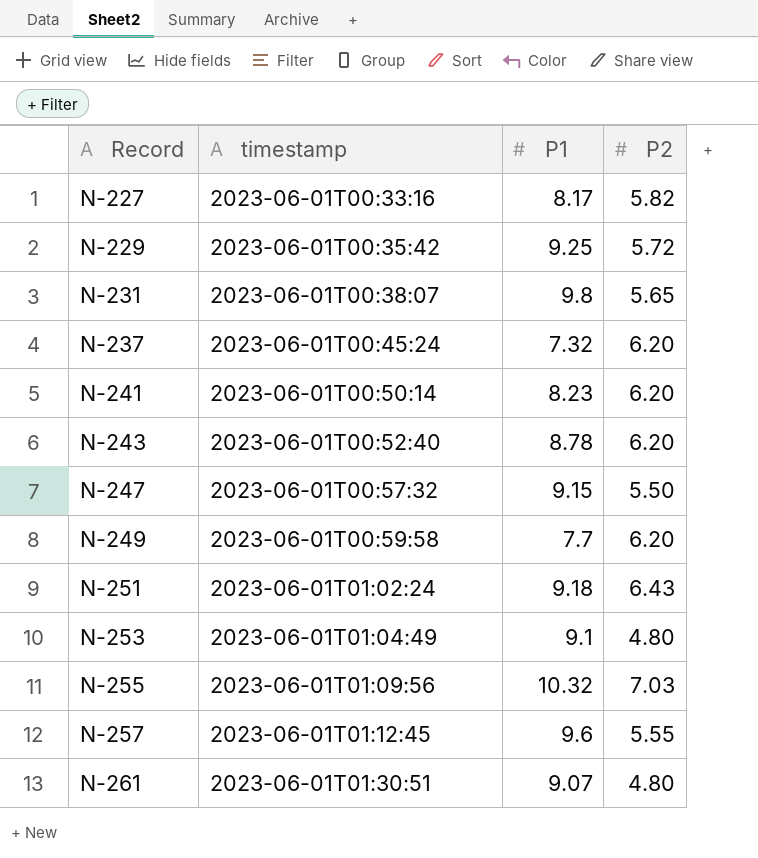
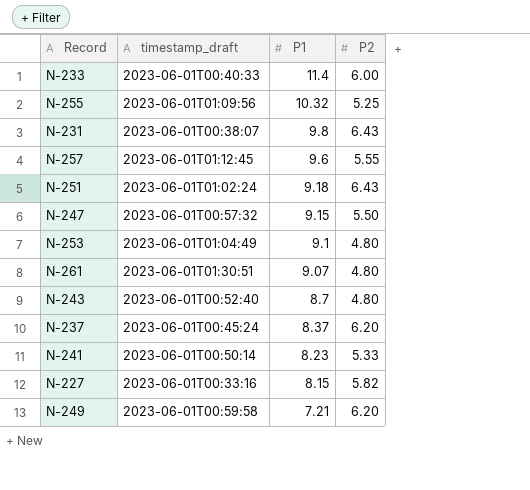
row order: Record ascending -> P1 descending
column name: timestamp -> timestamp_draft
row N-229: 2023-06-01T00:35:42 | 9.25 | 5.72 -> none
row N-233: none -> 2023-06-01T00:40:33 | 11.4 | 6.00
N-255 | P2: 7.03 -> 5.25
N-231 | P2: 5.65 -> 6.43
N-243 | P1: 8.78 -> 8.7
N-243 | P2: 6.20 -> 4.80
N-237 | P1: 7.32 -> 8.37
N-241 | P2: 6.20 -> 5.33
N-227 | P1: 8.17 -> 8.15
N-249 | P1: 7.7 -> 7.21

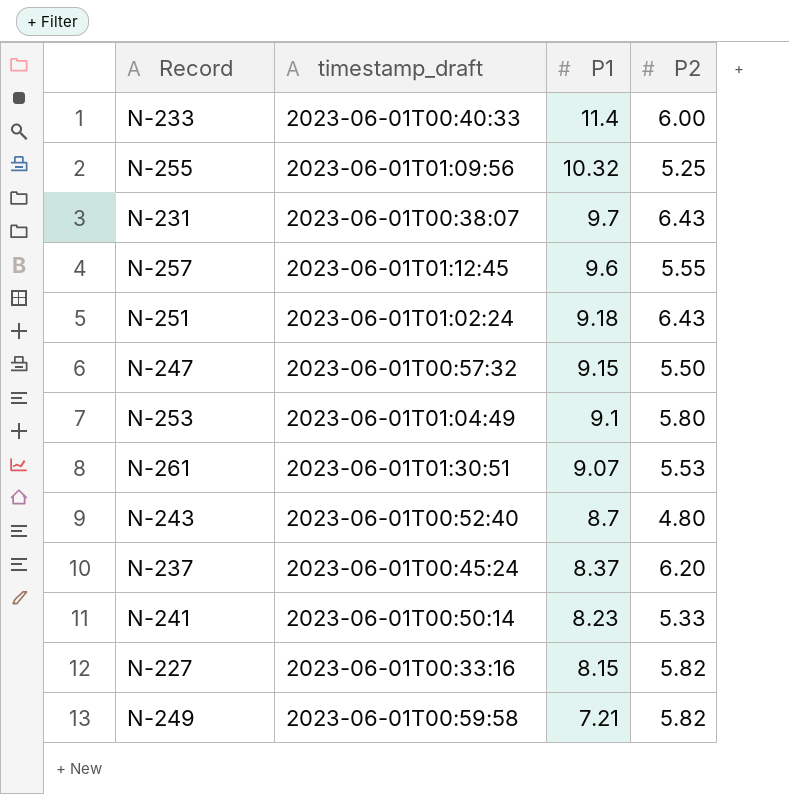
N-231 | P1: 9.8 -> 9.7
N-253 | P2: 4.80 -> 5.80
N-261 | P2: 4.80 -> 5.53
N-249 | P2: 6.20 -> 5.82

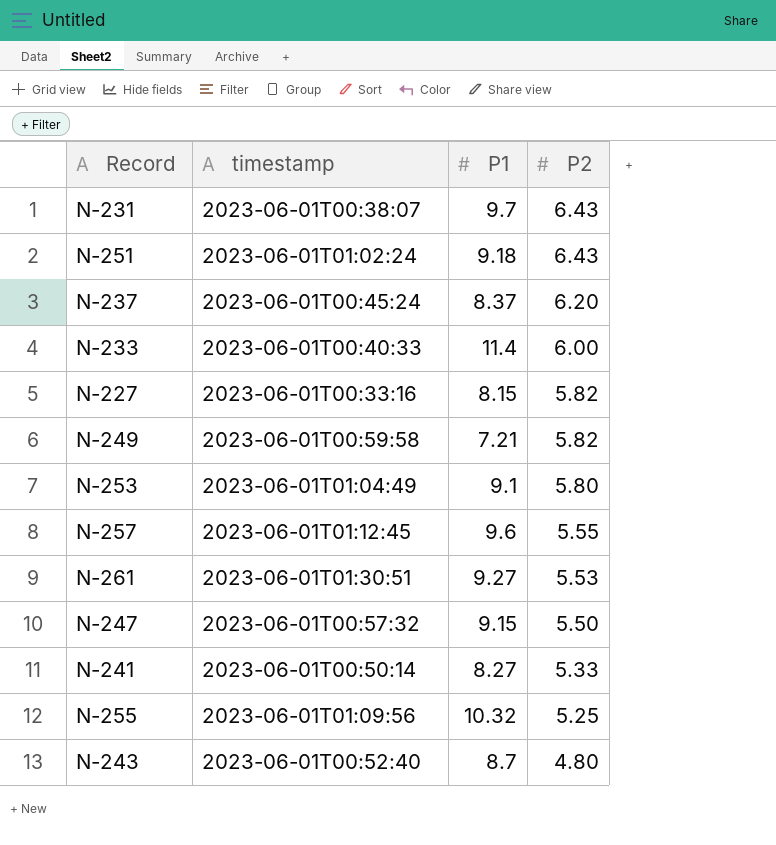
row order: P1 descending -> P2 descending
column name: timestamp_draft -> timestamp
N-261 | P1: 9.07 -> 9.27
N-241 | P1: 8.23 -> 8.27

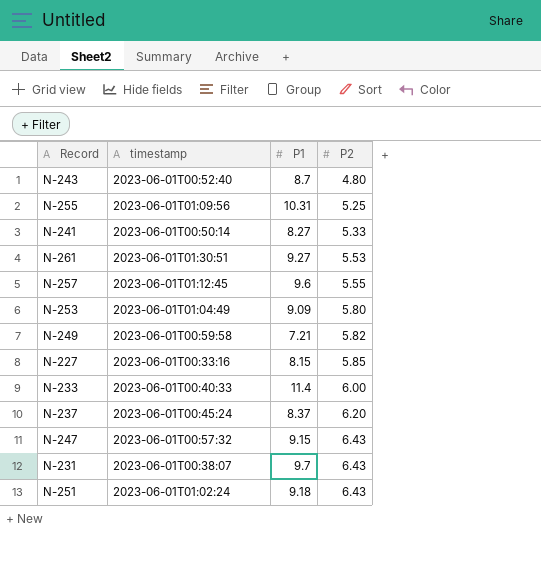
row order: P2 descending -> P2 ascending
N-255 | P1: 10.32 -> 10.31
N-253 | P1: 9.1 -> 9.09
N-227 | P2: 5.82 -> 5.85
N-247 | P2: 5.50 -> 6.43

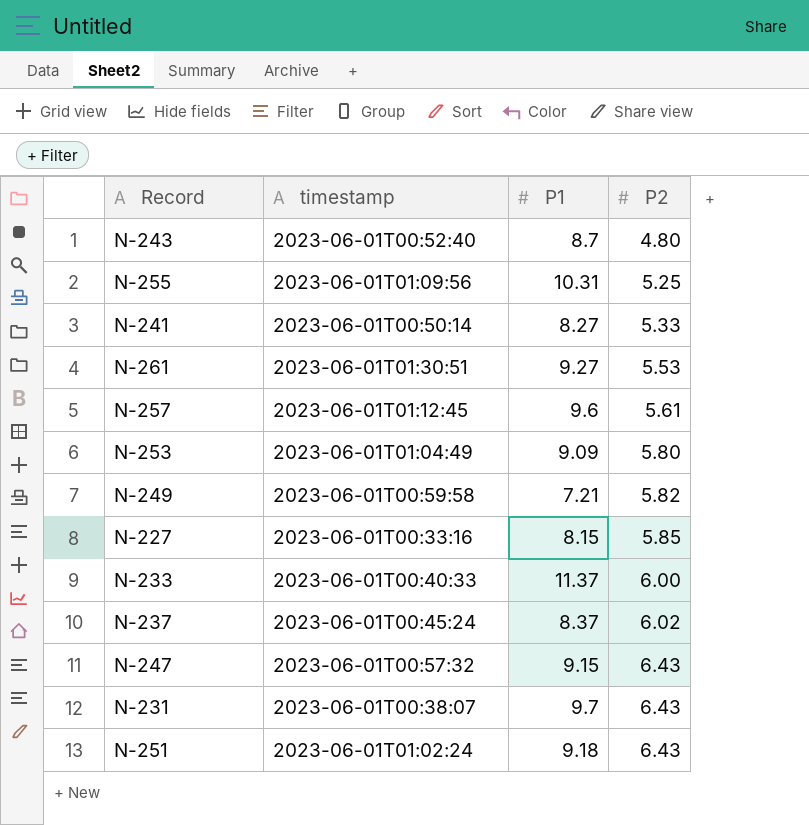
N-257 | P2: 5.55 -> 5.61
N-233 | P1: 11.4 -> 11.37
N-237 | P2: 6.20 -> 6.02

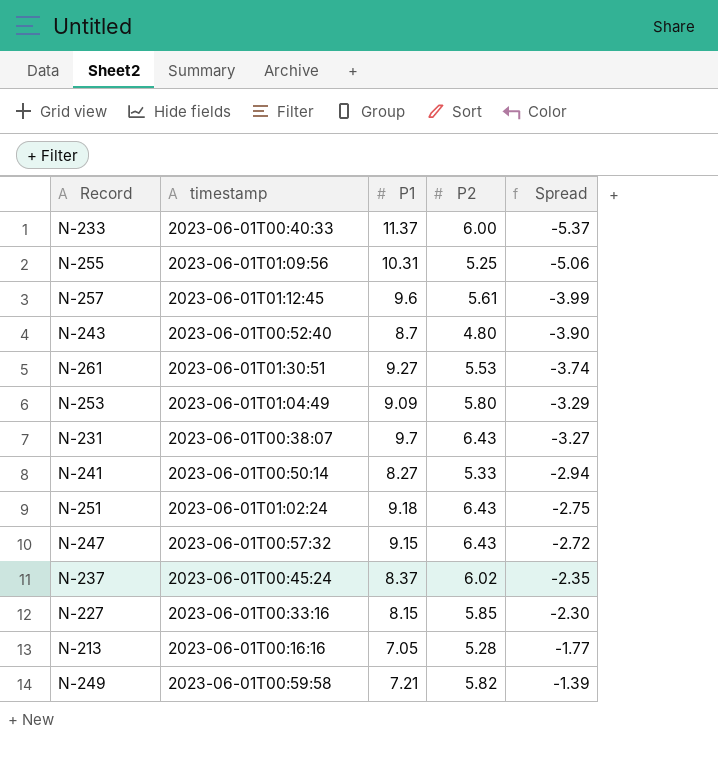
row order: P2 ascending -> Spread ascending
column Spread | formula: none -> [P2] - [P1]
row N-213: none -> 2023-06-01T00:16:16 | 7.05 | 5.28 | -1.77

